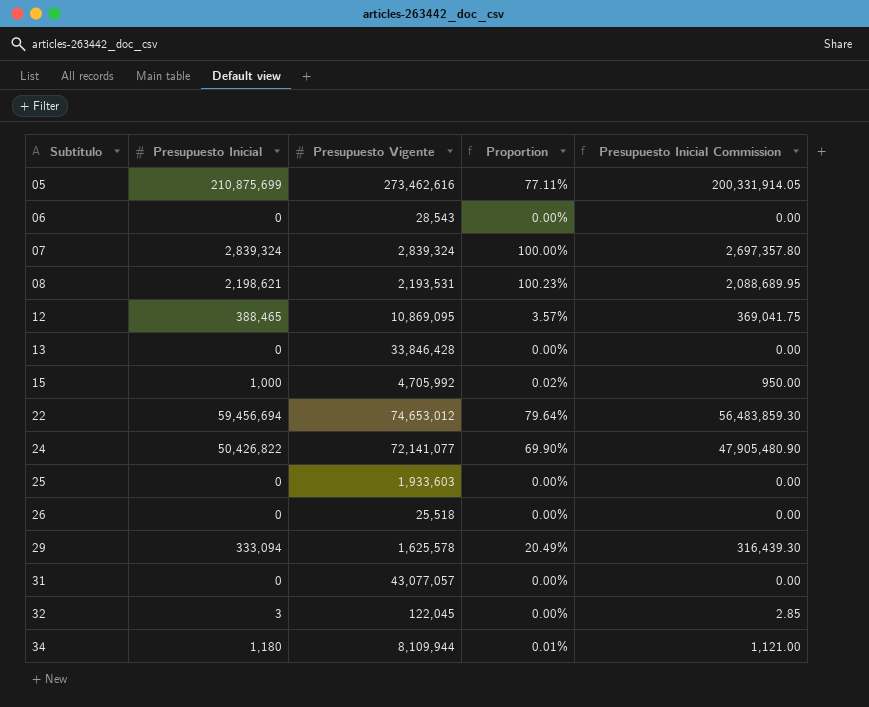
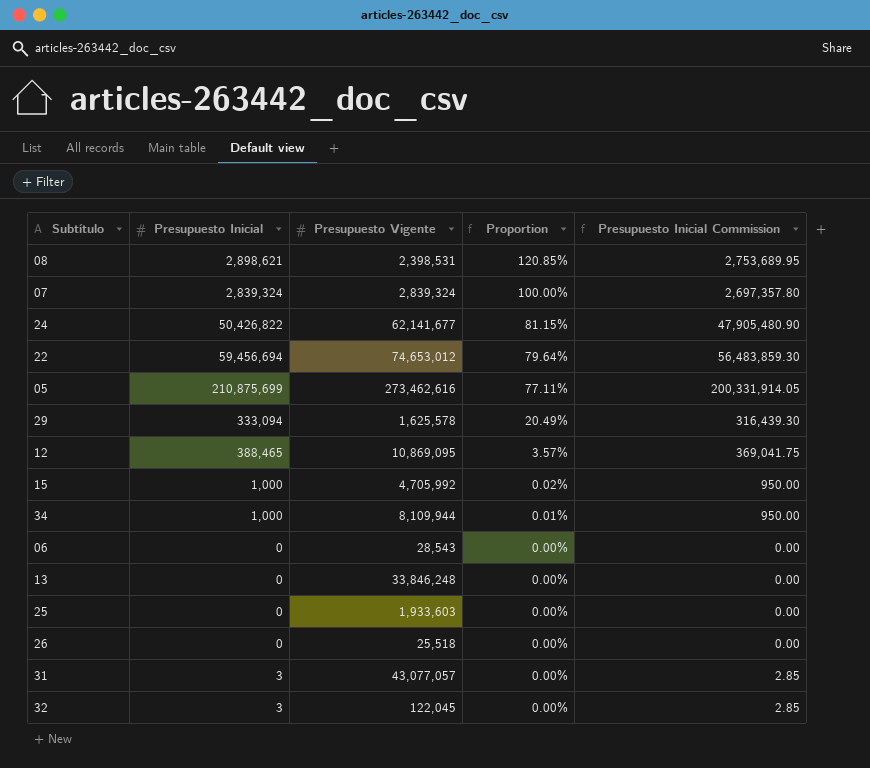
row order: Subtítulo ascending -> Proportion descending
08 | Presupuesto Inicial: 2,198,621 -> 2,898,621
08 | Presupuesto Vigente: 2,193,531 -> 2,398,531
08 | Proportion: 100.23% -> 120.85%
08 | Presupuesto Inicial Commission: 2,088,689.95 -> 2,753,689.95
24 | Presupuesto Vigente: 72,141,077 -> 62,141,677
24 | Proportion: 69.90% -> 81.15%
34 | Presupuesto Inicial: 1,180 -> 1,000
34 | Presupuesto Inicial Commission: 1,121.00 -> 950.00
13 | Presupuesto Vigente: 33,846,428 -> 33,846,248
31 | Presupuesto Inicial: 0 -> 3
31 | Presupuesto Inicial Commission: 0.00 -> 2.85

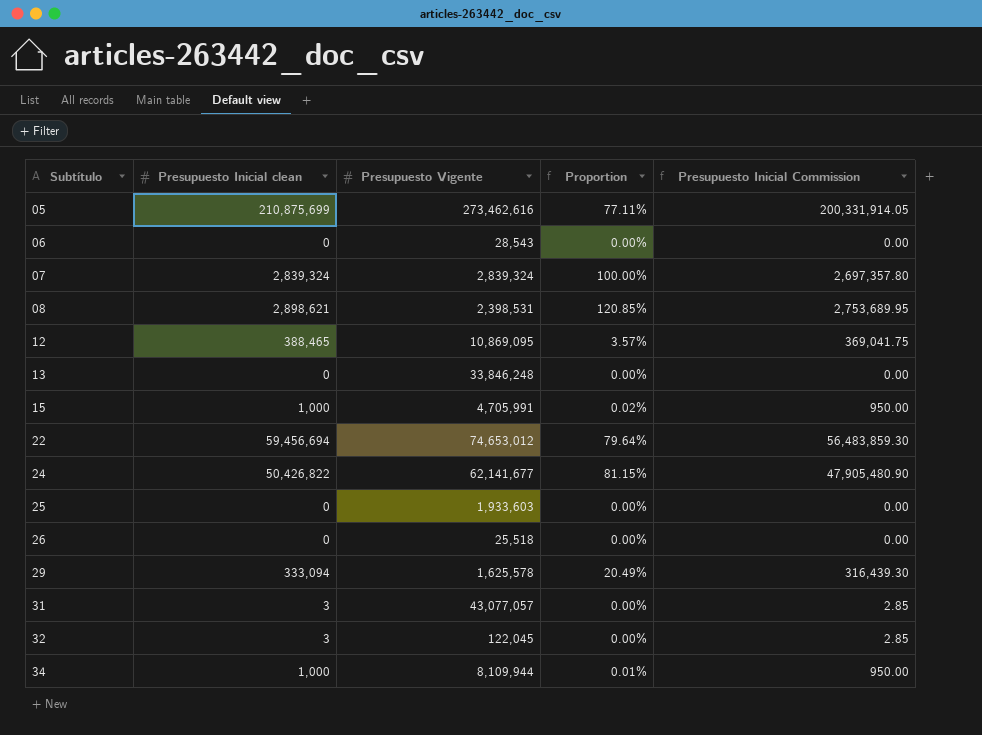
row order: Proportion descending -> Subtítulo ascending
column name: Presupuesto Inicial -> Presupuesto Inicial clean
15 | Presupuesto Vigente: 4,705,992 -> 4,705,991

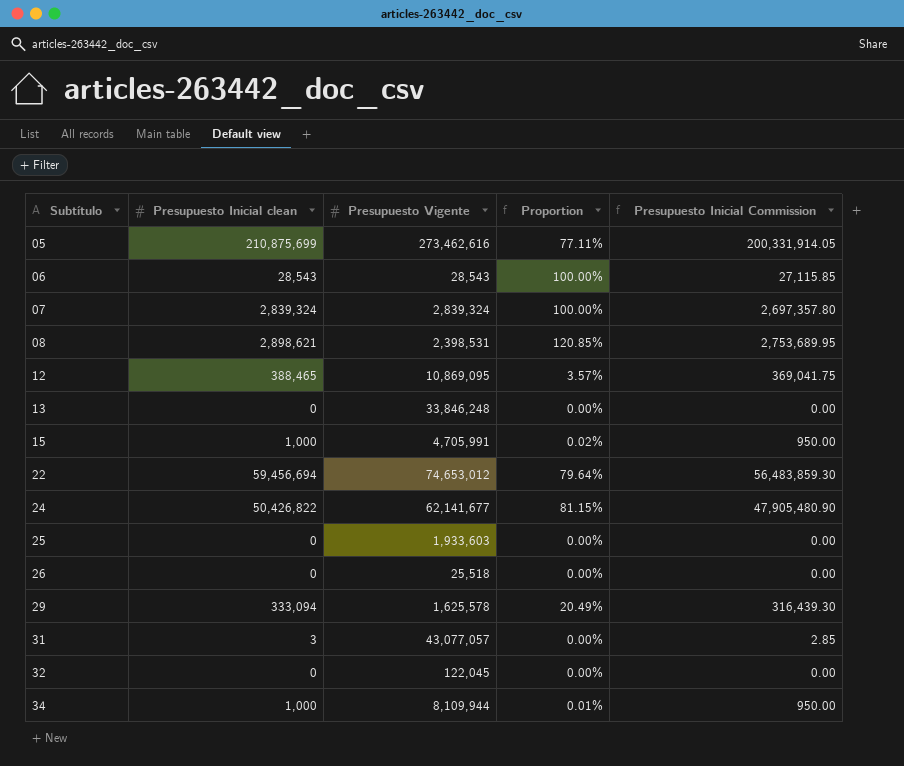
06 | Presupuesto Inicial clean: 0 -> 28,543
06 | Proportion: 0.00% -> 100.00%
06 | Presupuesto Inicial Commission: 0.00 -> 27,115.85
32 | Presupuesto Inicial clean: 3 -> 0
32 | Presupuesto Inicial Commission: 2.85 -> 0.00

